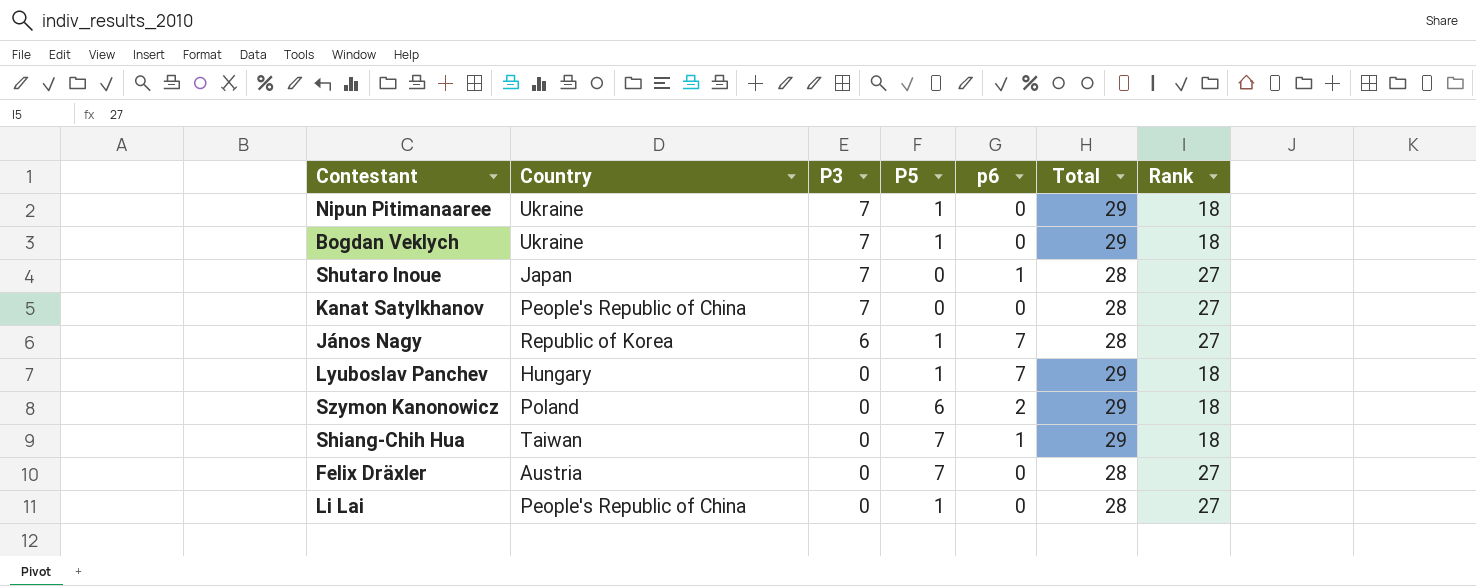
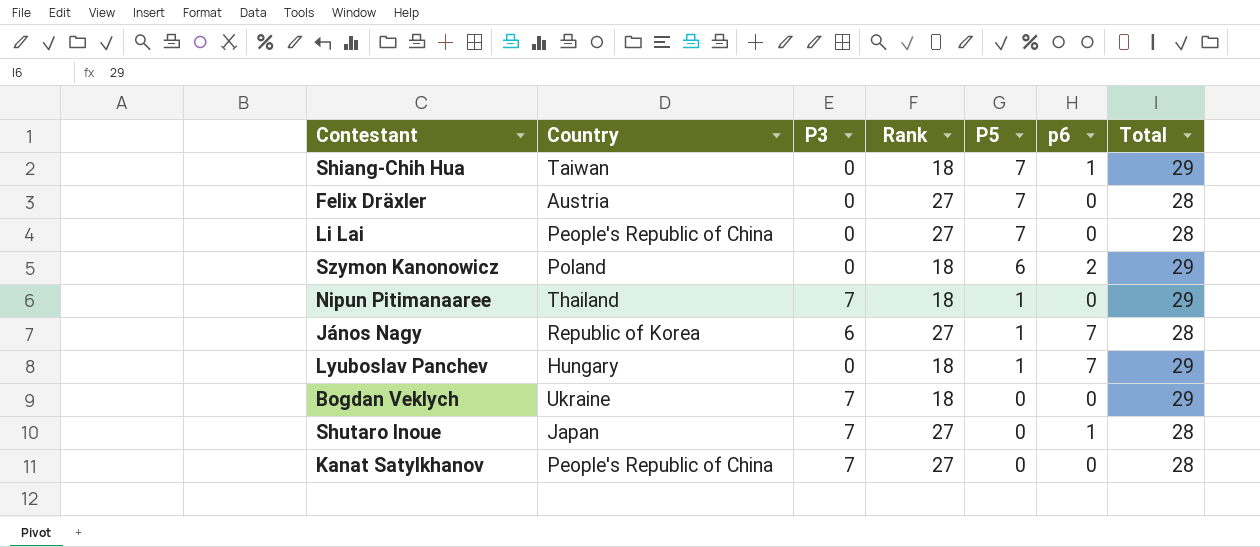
row order: P3 descending -> P5 descending
column Rank | position: 7 -> 4
Li Lai | P5: 1 -> 7
Nipun Pitimanaaree | Country: Ukraine -> Thailand
Bogdan Veklych | P5: 1 -> 0

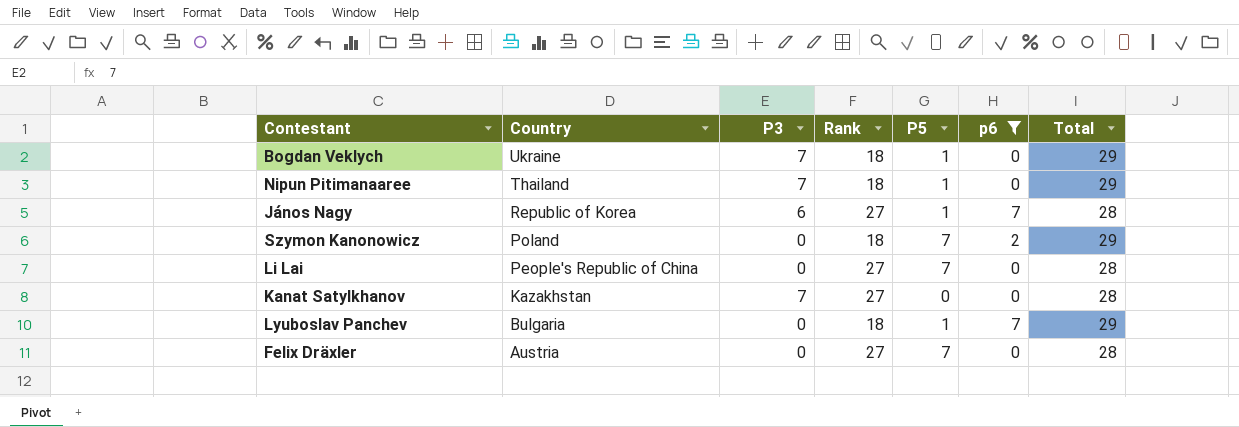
filter: none -> p6 != 1
row order: P5 descending -> Country descending
Bogdan Veklych | P5: 0 -> 1
Szymon Kanonowicz | P5: 6 -> 7
Kanat Satylkhanov | Country: People's Republic of China -> Kazakhstan
Lyuboslav Panchev | Country: Hungary -> Bulgaria

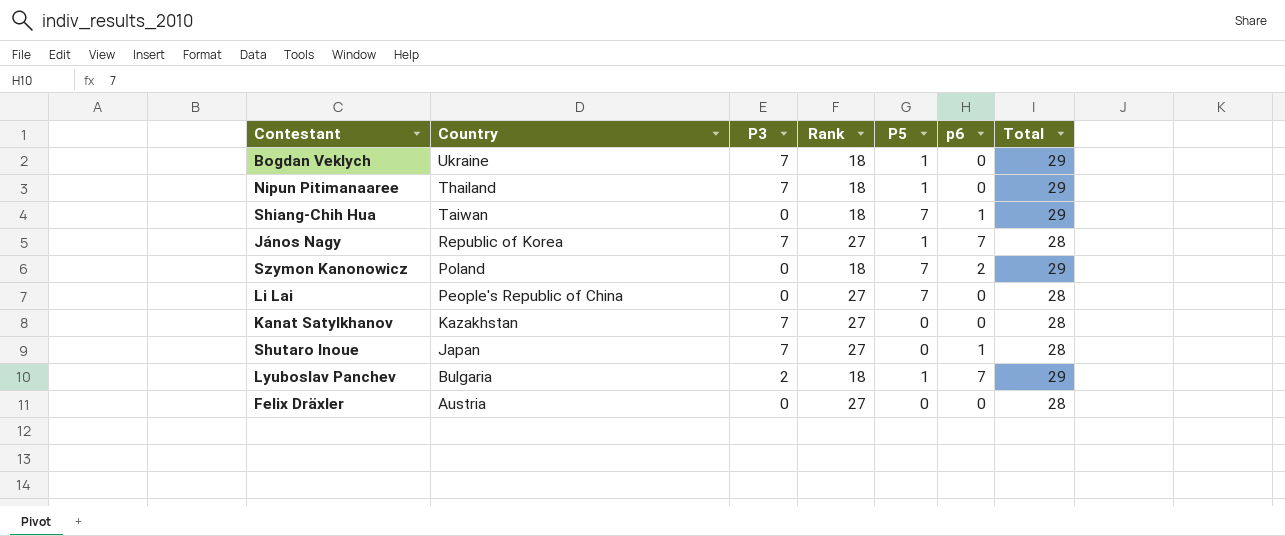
filter: p6 != 1 -> none
János Nagy | P3: 6 -> 7
Lyuboslav Panchev | P3: 0 -> 2
Felix Dräxler | P5: 7 -> 0

